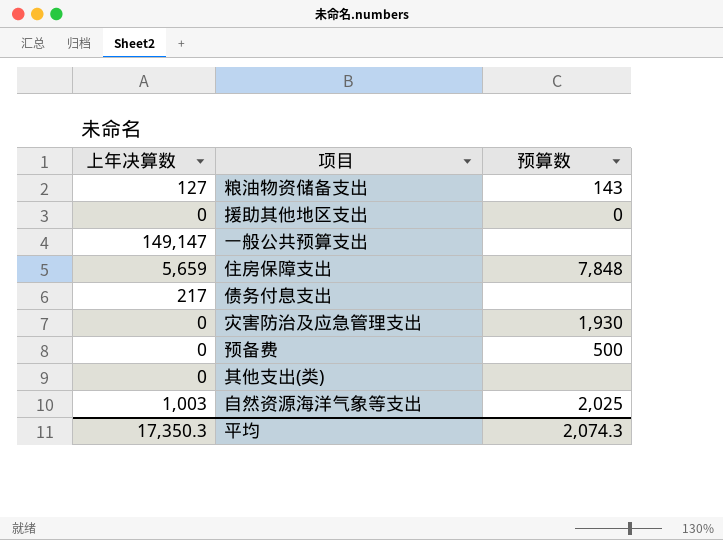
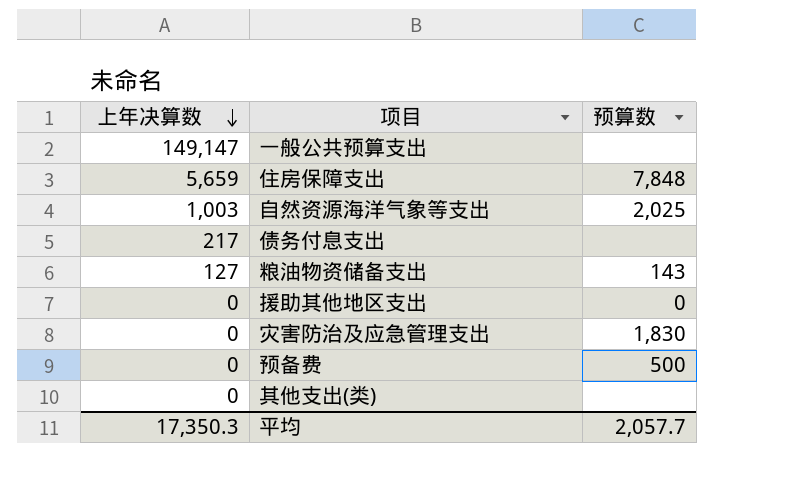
row order: none -> 上年决算数 descending
灾害防治及应急管理支出 | 预算数: 1,930 -> 1,830
平均 | 预算数: 2,074.3 -> 2,057.7

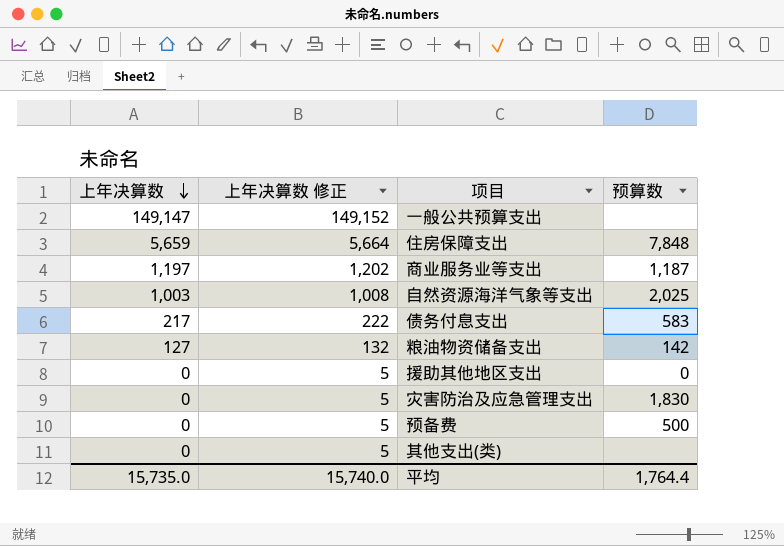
column 上年决算数 修正 | formula: none -> [上年决算数] + 5
row 商业服务业等支出: none -> 1,197 | 1,202 | 1,187
债务付息支出 | 预算数: none -> 583
粮油物资储备支出 | 预算数: 143 -> 142
平均 | 上年决算数: 17,350.3 -> 15,735.0
平均 | 预算数: 2,057.7 -> 1,764.4

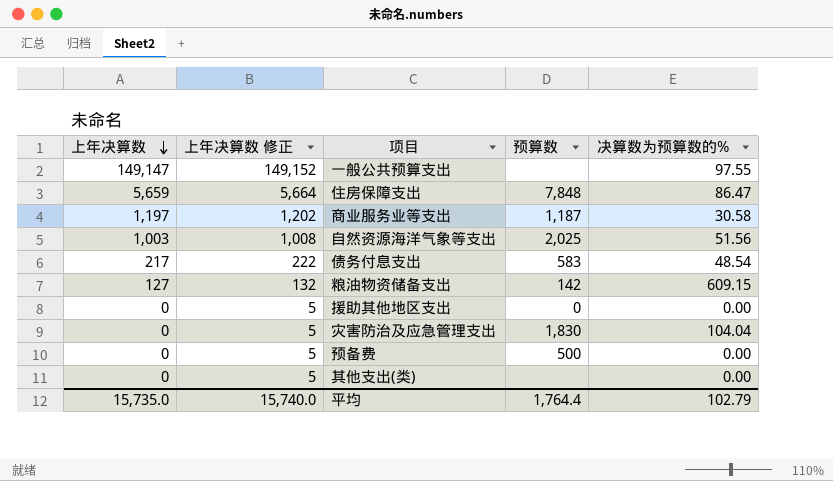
column 决算数为预算数的% | position: none -> 5

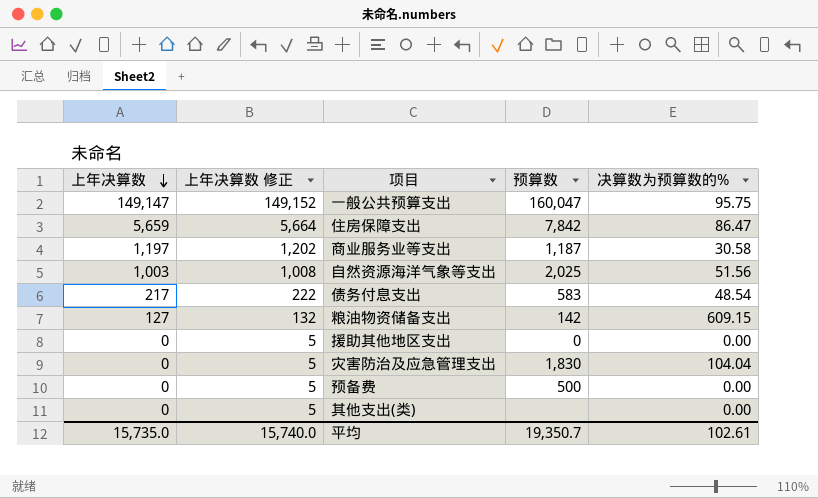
一般公共预算支出 | 预算数: none -> 160,047
一般公共预算支出 | 决算数为预算数的%: 97.55 -> 95.75
住房保障支出 | 预算数: 7,848 -> 7,842
平均 | 预算数: 1,764.4 -> 19,350.7
平均 | 决算数为预算数的%: 102.79 -> 102.61

